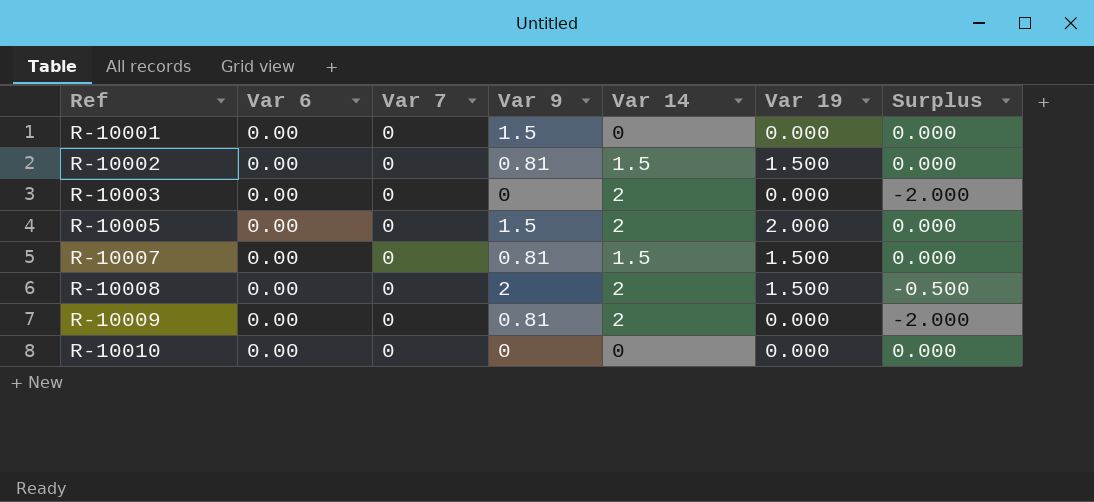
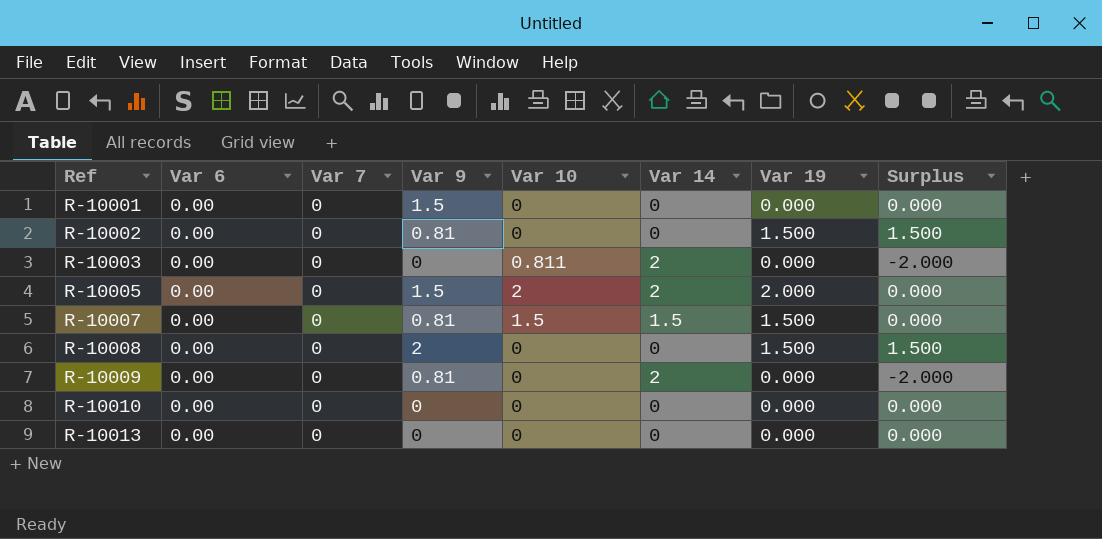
column Var 10 | position: none -> 5
R-10002 | Var 14: 1.5 -> 0
R-10002 | Surplus: 0.000 -> 1.500
R-10008 | Var 14: 2 -> 0
R-10008 | Surplus: -0.500 -> 1.500
row R-10013: none -> 0.00 | 0 | 0 | 0 | 0 | 0.000 | 0.000

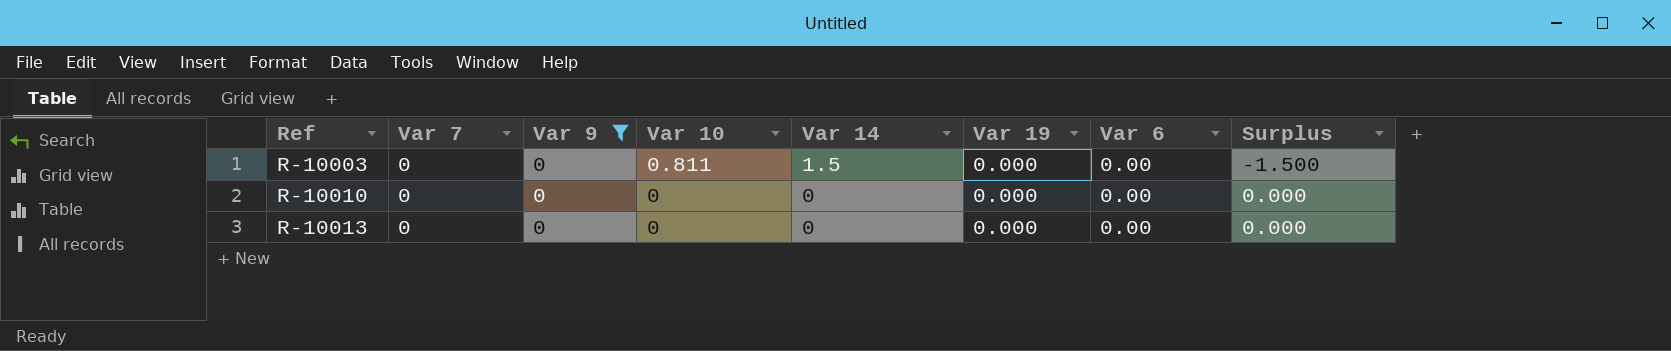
filter: none -> Var 9 = 0
column Var 6 | position: 2 -> 7
R-10003 | Var 14: 2 -> 1.5
R-10003 | Surplus: -2.000 -> -1.500

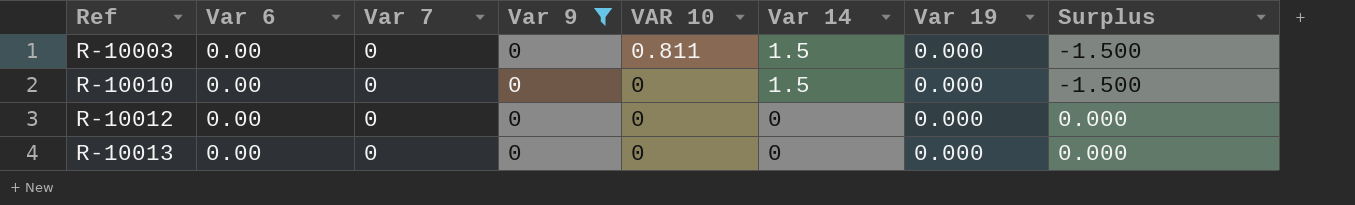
column Var 6 | position: 7 -> 2
column name: Var 10 -> VAR 10
R-10010 | Var 14: 0 -> 1.5
R-10010 | Surplus: 0.000 -> -1.500
row R-10012: none -> 0.00 | 0 | 0 | 0 | 0 | 0.000 | 0.000

